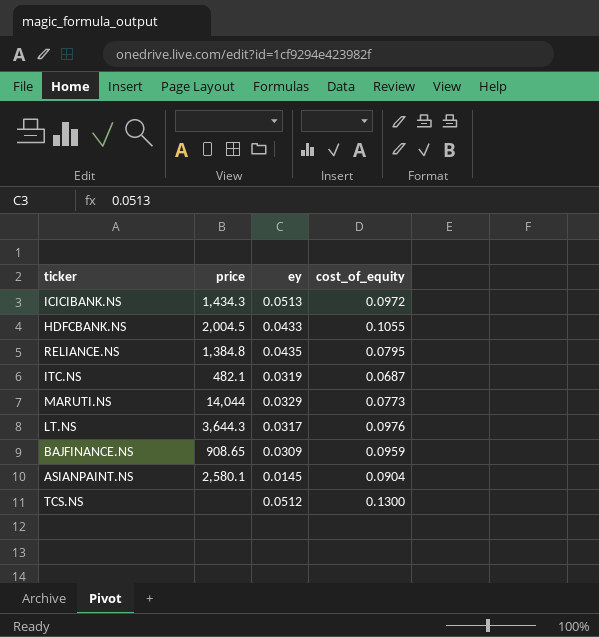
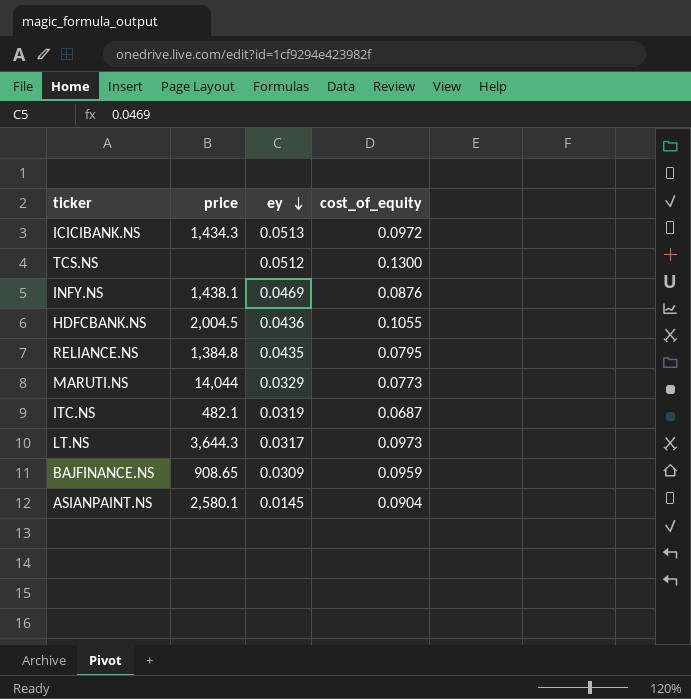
row order: none -> ey descending
row INFY.NS: none -> 1,438.1 | 0.0469 | 0.0876
HDFCBANK.NS | ey: 0.0433 -> 0.0436
LT.NS | cost_of_equity: 0.0976 -> 0.0973

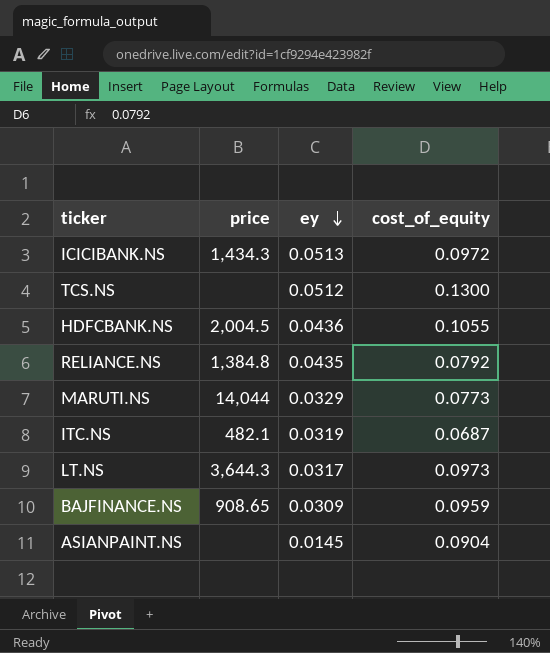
row INFY.NS: 1,438.1 | 0.0469 | 0.0876 -> none
RELIANCE.NS | cost_of_equity: 0.0795 -> 0.0792
ASIANPAINT.NS | price: 2,580.1 -> none

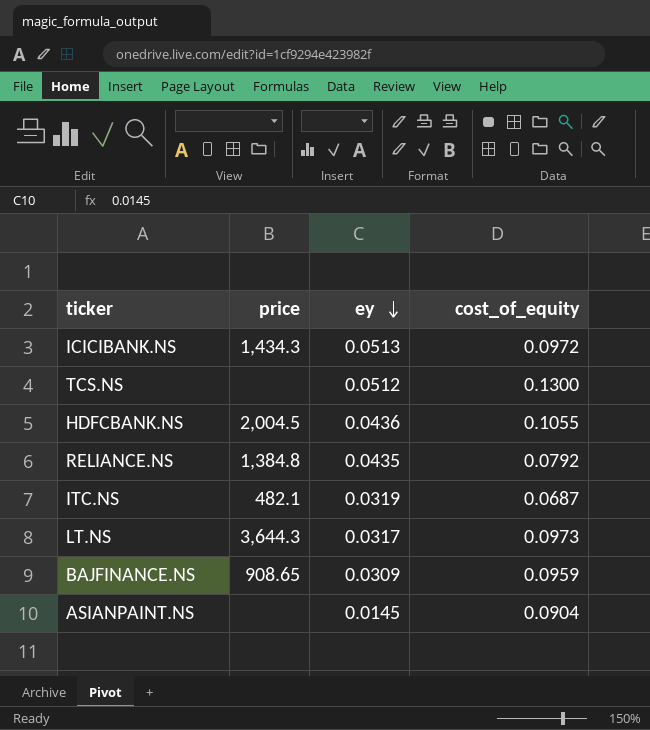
row MARUTI.NS: 14,044 | 0.0329 | 0.0773 -> none

